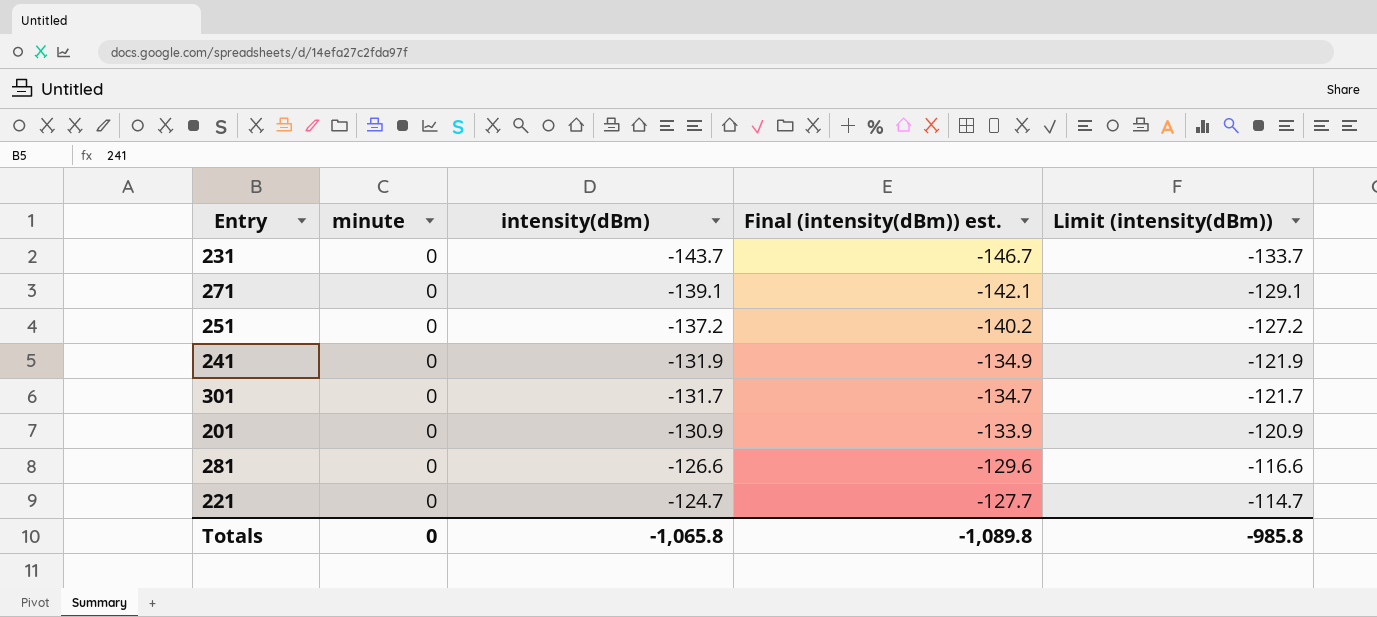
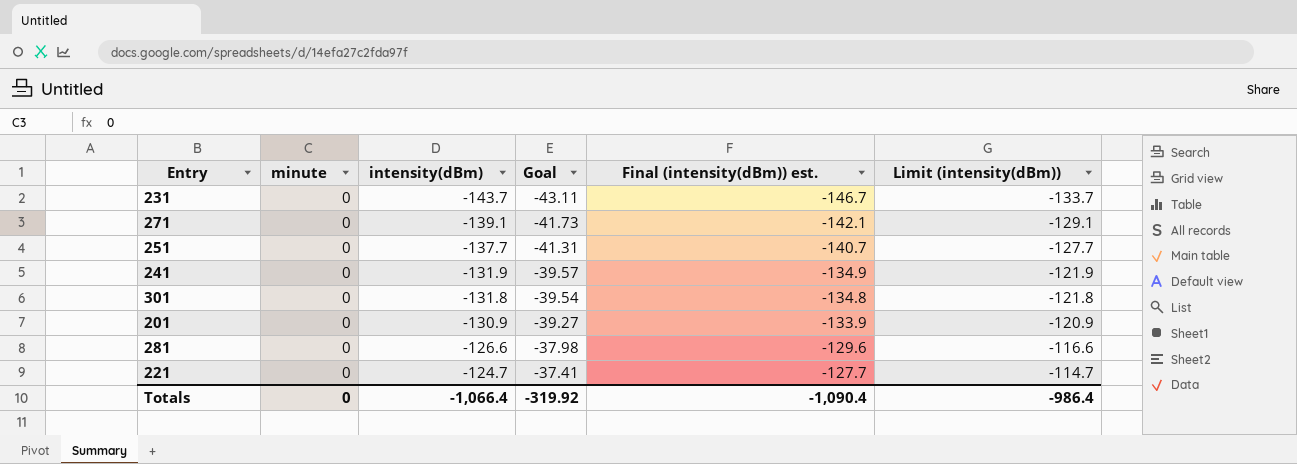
column Goal | formula: none -> [intensity(dBm)] * 0.3
251 | intensity(dBm): -137.2 -> -137.7
251 | Final (intensity(dBm)) est.: -140.2 -> -140.7
251 | Limit (intensity(dBm)): -127.2 -> -127.7
301 | intensity(dBm): -131.7 -> -131.8
301 | Final (intensity(dBm)) est.: -134.7 -> -134.8
301 | Limit (intensity(dBm)): -121.7 -> -121.8
Totals | intensity(dBm): -1,065.8 -> -1,066.4
Totals | Final (intensity(dBm)) est.: -1,089.8 -> -1,090.4
Totals | Limit (intensity(dBm)): -985.8 -> -986.4

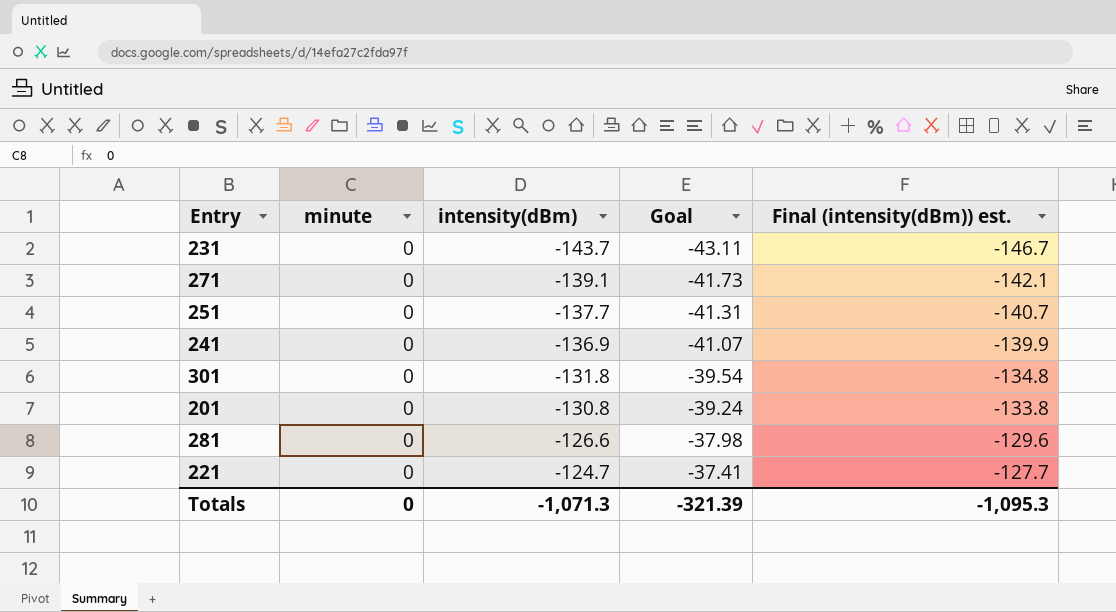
column Limit (intensity(dBm)) | formula: [intensity(dBm)] + 10 -> none
241 | intensity(dBm): -131.9 -> -136.9
241 | Goal: -39.57 -> -41.07
241 | Final (intensity(dBm)) est.: -134.9 -> -139.9
201 | intensity(dBm): -130.9 -> -130.8
201 | Goal: -39.27 -> -39.24
201 | Final (intensity(dBm)) est.: -133.9 -> -133.8
Totals | intensity(dBm): -1,066.4 -> -1,071.3
Totals | Goal: -319.92 -> -321.39
Totals | Final (intensity(dBm)) est.: -1,090.4 -> -1,095.3

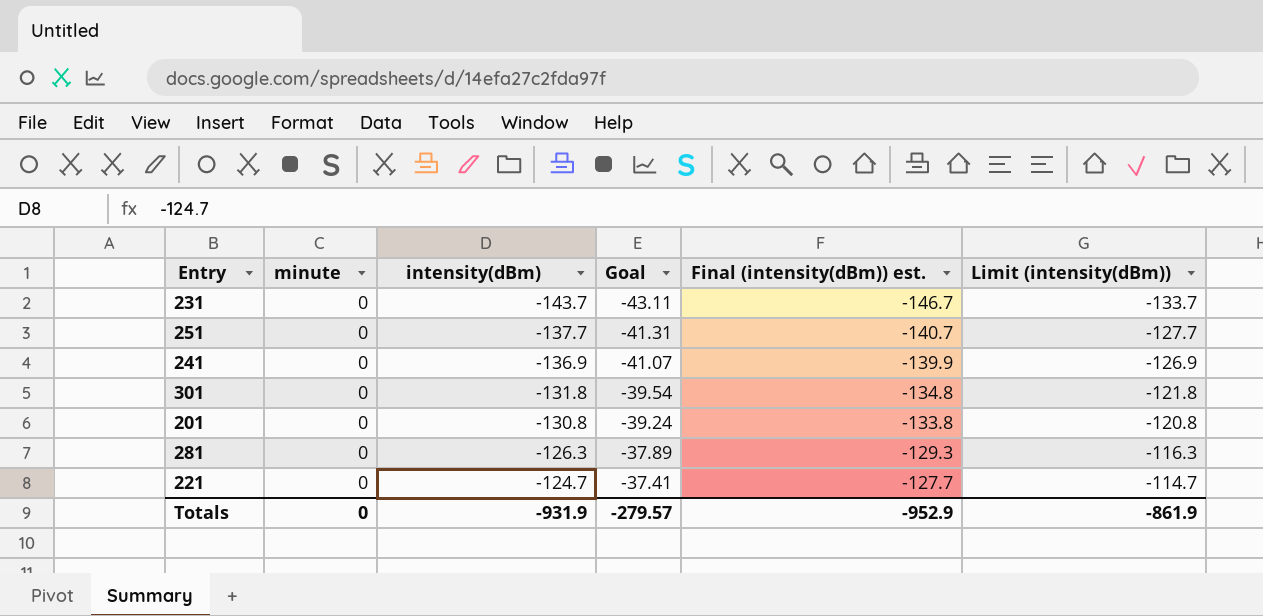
column Limit (intensity(dBm)) | formula: none -> [intensity(dBm)] + 10
row 271: 0 | -139.1 | -41.73 | -142.1 -> none
281 | intensity(dBm): -126.6 -> -126.3
281 | Goal: -37.98 -> -37.89
281 | Final (intensity(dBm)) est.: -129.6 -> -129.3
Totals | intensity(dBm): -1,071.3 -> -931.9
Totals | Goal: -321.39 -> -279.57
Totals | Final (intensity(dBm)) est.: -1,095.3 -> -952.9

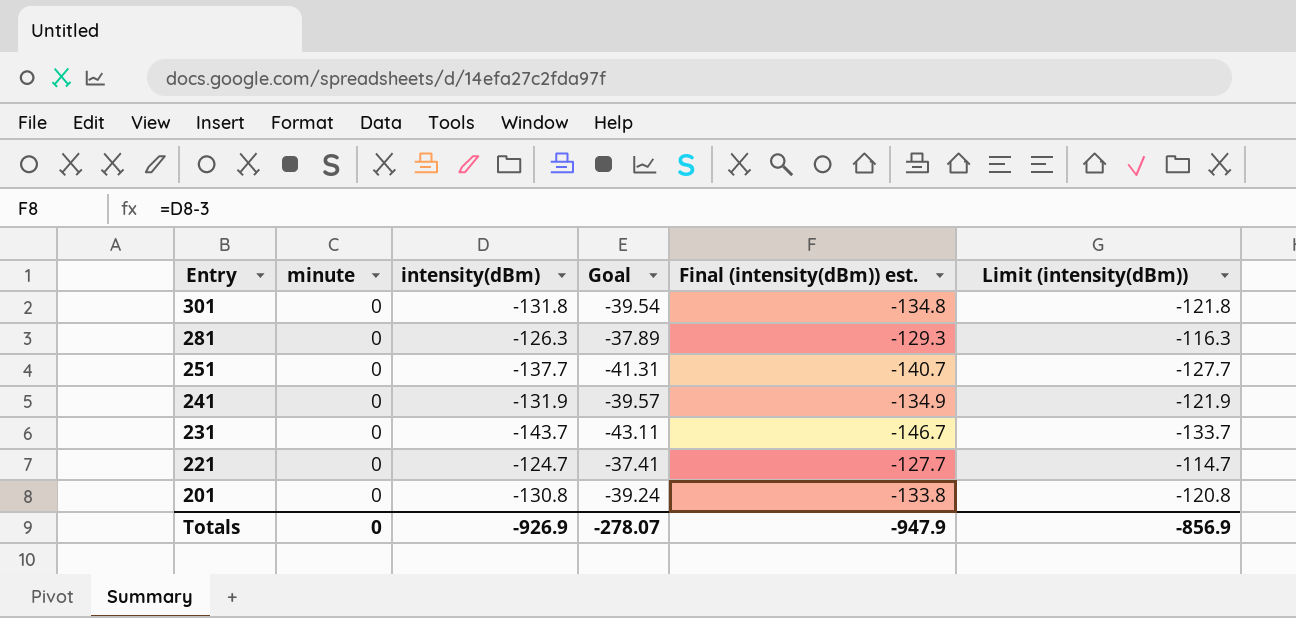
row order: intensity(dBm) ascending -> Entry descending
241 | intensity(dBm): -136.9 -> -131.9
241 | Goal: -41.07 -> -39.57
241 | Final (intensity(dBm)) est.: -139.9 -> -134.9
241 | Limit (intensity(dBm)): -126.9 -> -121.9
Totals | intensity(dBm): -931.9 -> -926.9
Totals | Goal: -279.57 -> -278.07
Totals | Final (intensity(dBm)) est.: -952.9 -> -947.9
Totals | Limit (intensity(dBm)): -861.9 -> -856.9

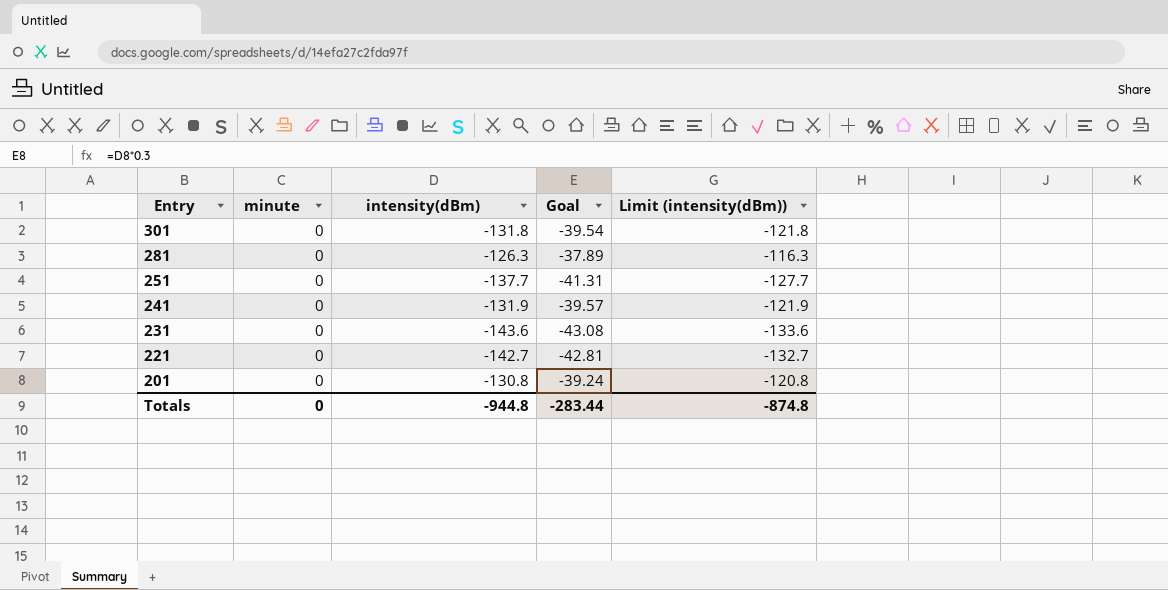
column Final (intensity(dBm)) est. | formula: [intensity(dBm)] - 3 -> none
231 | intensity(dBm): -143.7 -> -143.6
231 | Goal: -43.11 -> -43.08
231 | Limit (intensity(dBm)): -133.7 -> -133.6
221 | intensity(dBm): -124.7 -> -142.7
221 | Goal: -37.41 -> -42.81
221 | Limit (intensity(dBm)): -114.7 -> -132.7
Totals | intensity(dBm): -926.9 -> -944.8
Totals | Goal: -278.07 -> -283.44
Totals | Limit (intensity(dBm)): -856.9 -> -874.8

